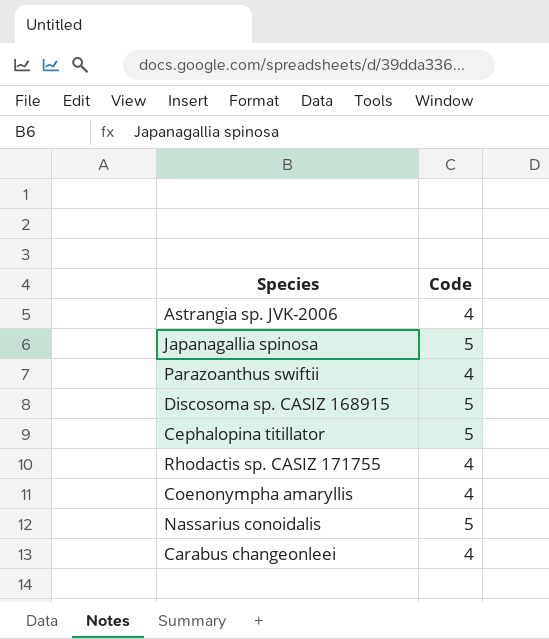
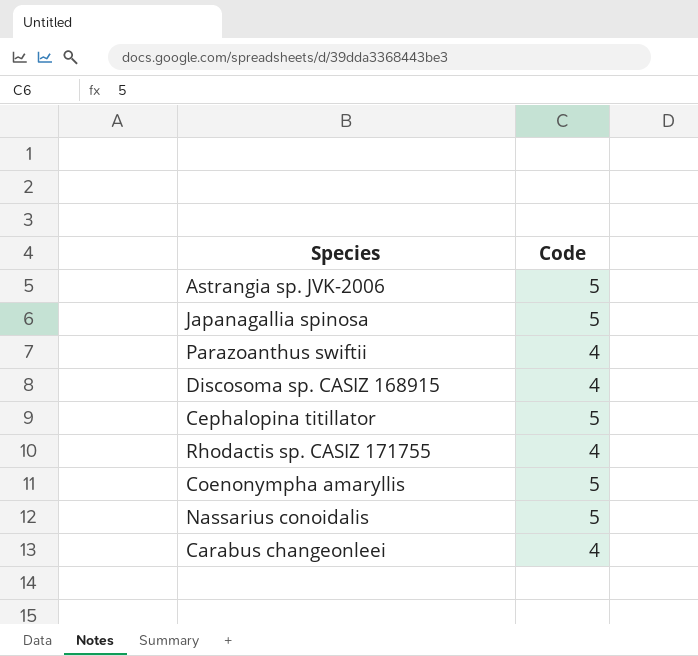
Astrangia sp. JVK-2006 | Code: 4 -> 5
Discosoma sp. CASIZ 168915 | Code: 5 -> 4
Coenonympha amaryllis | Code: 4 -> 5

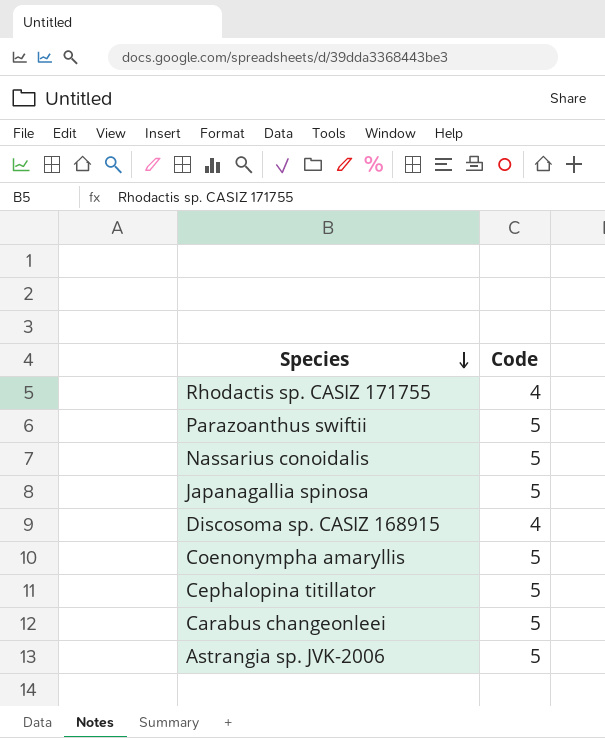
row order: none -> Species descending
Parazoanthus swiftii | Code: 4 -> 5
Carabus changeonleei | Code: 4 -> 5

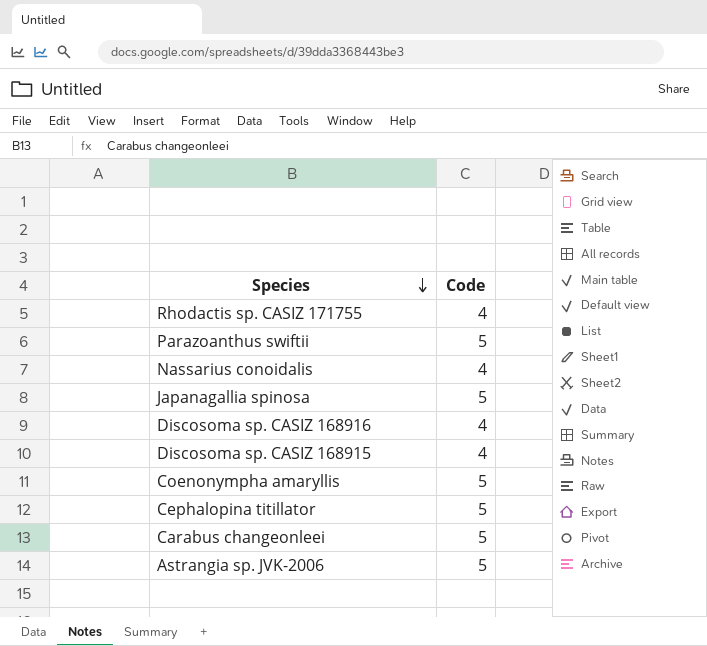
Nassarius conoidalis | Code: 5 -> 4
row Discosoma sp. CASIZ 168916: none -> 4

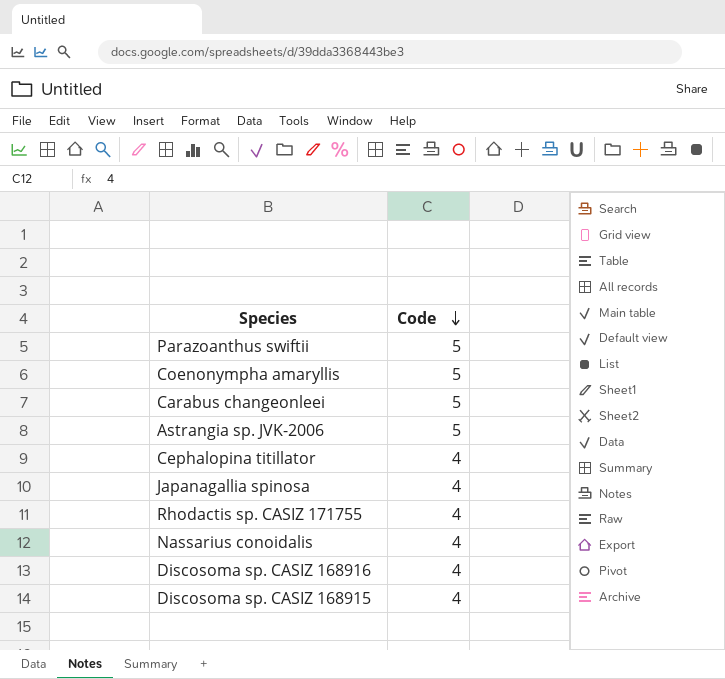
row order: Species descending -> Code descending
Cephalopina titillator | Code: 5 -> 4
Japanagallia spinosa | Code: 5 -> 4

